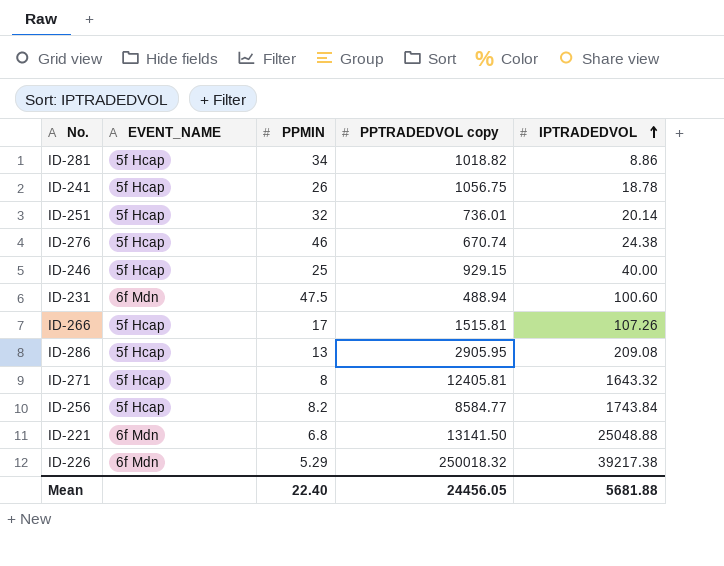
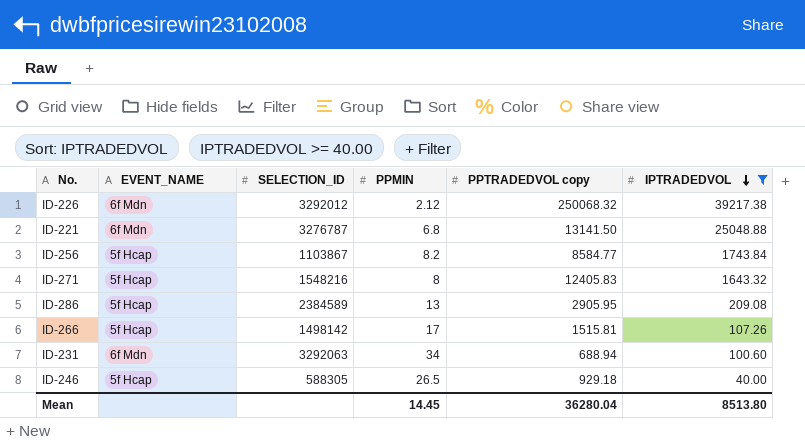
filter: none -> IPTRADEDVOL >= 40.00
row order: IPTRADEDVOL ascending -> IPTRADEDVOL descending
column SELECTION_ID | position: none -> 3
ID-226 | PPMIN: 5.29 -> 2.12
ID-226 | PPTRADEDVOL copy: 250018.32 -> 250068.32
ID-271 | PPTRADEDVOL copy: 12405.81 -> 12405.83
ID-231 | PPMIN: 47.5 -> 34
ID-231 | PPTRADEDVOL copy: 488.94 -> 688.94
ID-246 | PPMIN: 25 -> 26.5
ID-246 | PPTRADEDVOL copy: 929.15 -> 929.18
Mean | PPMIN: 22.40 -> 14.45
Mean | PPTRADEDVOL copy: 24456.05 -> 36280.04
Mean | IPTRADEDVOL: 5681.88 -> 8513.80

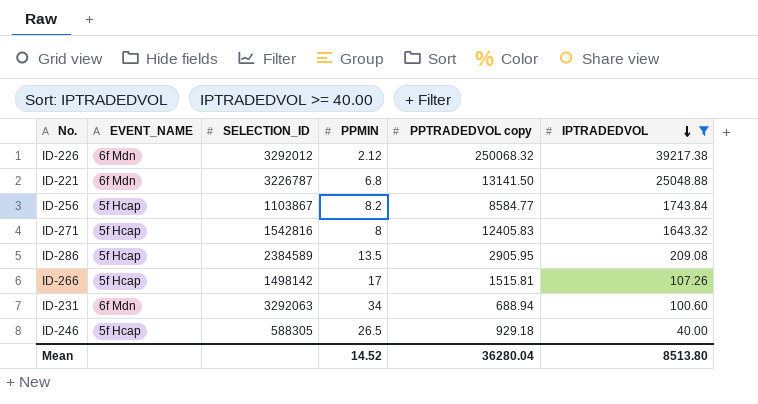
ID-221 | SELECTION_ID: 3276787 -> 3226787
ID-271 | SELECTION_ID: 1548216 -> 1542816
ID-286 | PPMIN: 13 -> 13.5
Mean | PPMIN: 14.45 -> 14.52

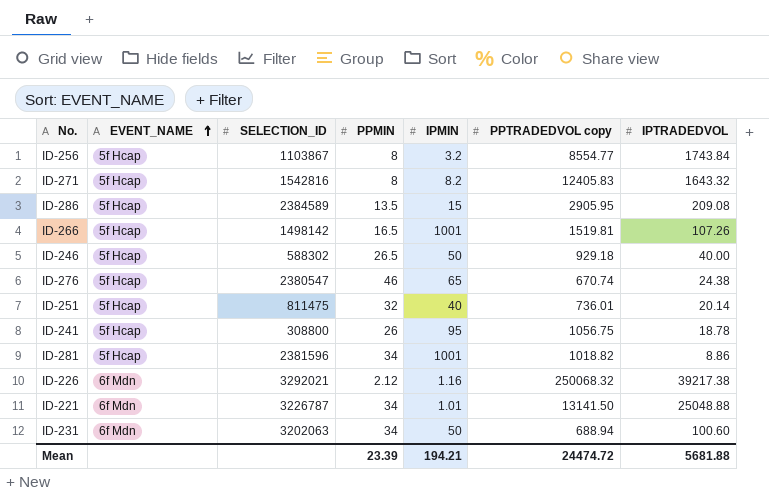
filter: IPTRADEDVOL >= 40.00 -> none
row order: IPTRADEDVOL descending -> EVENT_NAME ascending
column IPMIN | position: none -> 5
ID-256 | PPMIN: 8.2 -> 8
ID-256 | PPTRADEDVOL copy: 8584.77 -> 8554.77
ID-266 | PPMIN: 17 -> 16.5
ID-266 | PPTRADEDVOL copy: 1515.81 -> 1519.81
ID-246 | SELECTION_ID: 588305 -> 588302
ID-226 | SELECTION_ID: 3292012 -> 3292021
ID-221 | PPMIN: 6.8 -> 34
ID-231 | SELECTION_ID: 3292063 -> 3202063
Mean | PPMIN: 14.52 -> 23.39
Mean | PPTRADEDVOL copy: 36280.04 -> 24474.72
Mean | IPTRADEDVOL: 8513.80 -> 5681.88

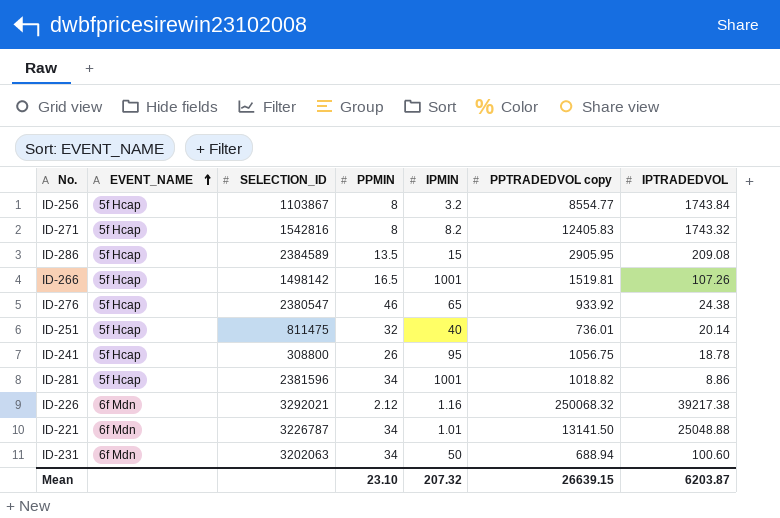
row ID-246: 5f Hcap | 588302 | 26.5 | 50 | 929.18 | 40.00 -> none
ID-271 | IPTRADEDVOL: 1643.32 -> 1743.32
ID-276 | PPTRADEDVOL copy: 670.74 -> 933.92
Mean | PPMIN: 23.39 -> 23.10
Mean | IPMIN: 194.21 -> 207.32
Mean | PPTRADEDVOL copy: 24474.72 -> 26639.15
Mean | IPTRADEDVOL: 5681.88 -> 6203.87

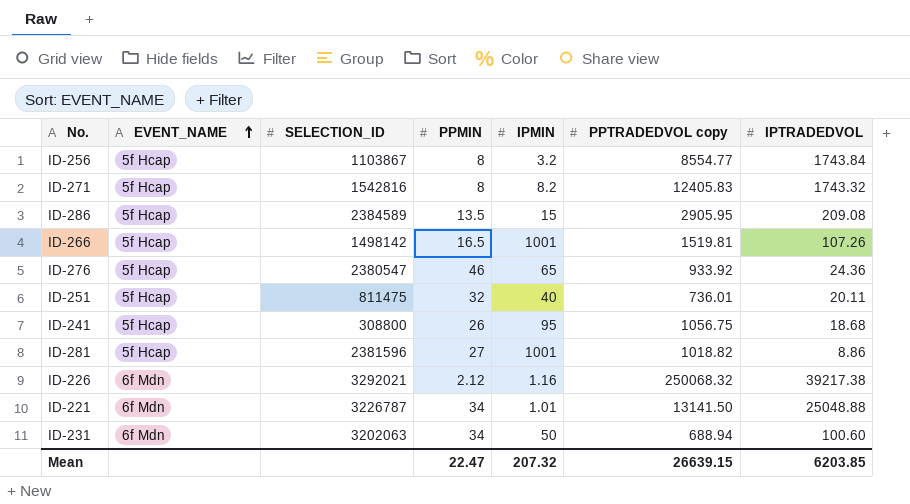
ID-276 | IPTRADEDVOL: 24.38 -> 24.36
ID-251 | IPTRADEDVOL: 20.14 -> 20.11
ID-241 | IPTRADEDVOL: 18.78 -> 18.68
ID-281 | PPMIN: 34 -> 27
Mean | PPMIN: 23.10 -> 22.47
Mean | IPTRADEDVOL: 6203.87 -> 6203.85

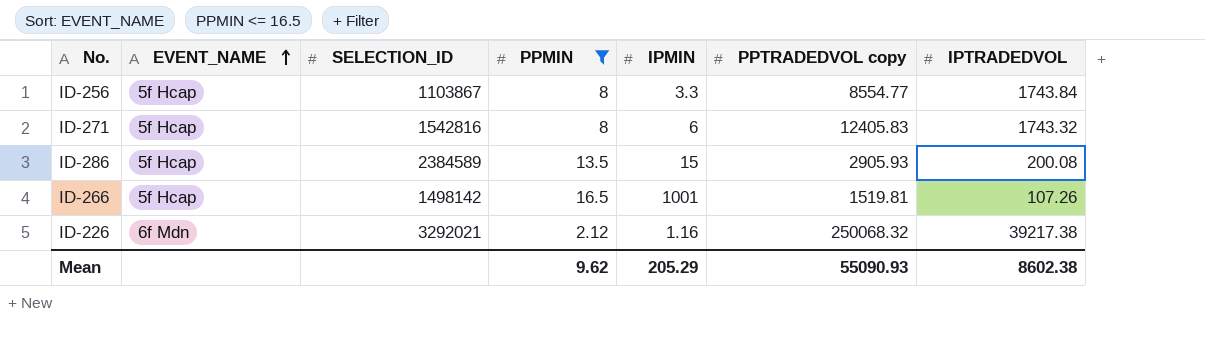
filter: none -> PPMIN <= 16.5
ID-256 | IPMIN: 3.2 -> 3.3
ID-271 | IPMIN: 8.2 -> 6
ID-286 | PPTRADEDVOL copy: 2905.95 -> 2905.93
ID-286 | IPTRADEDVOL: 209.08 -> 200.08
Mean | PPMIN: 22.47 -> 9.62
Mean | IPMIN: 207.32 -> 205.29
Mean | PPTRADEDVOL copy: 26639.15 -> 55090.93
Mean | IPTRADEDVOL: 6203.85 -> 8602.38

